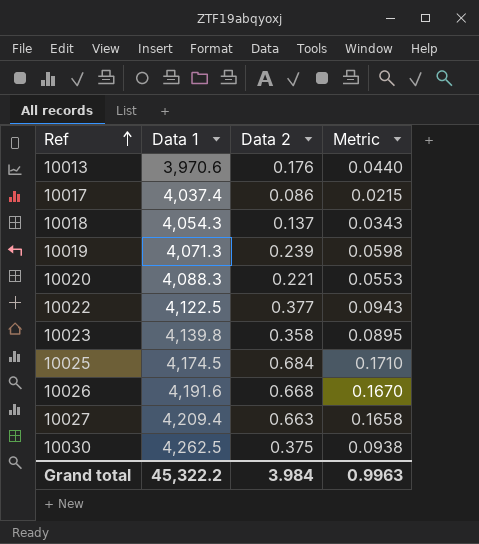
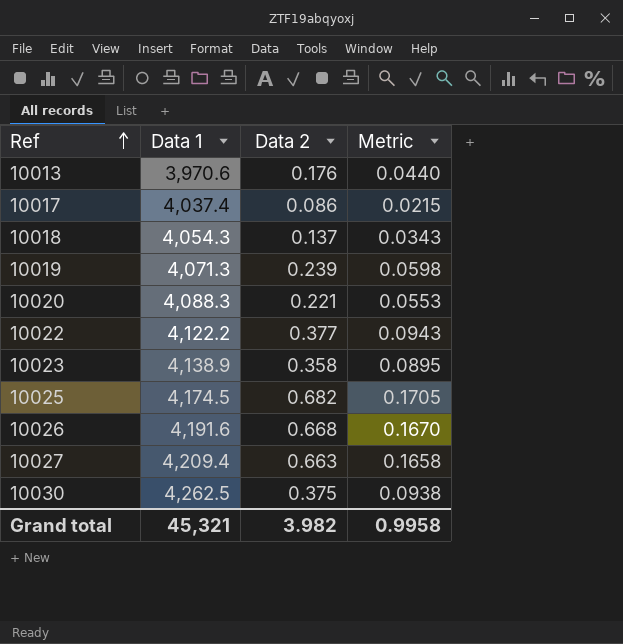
10022 | Data 1: 4,122.5 -> 4,122.2
10023 | Data 1: 4,139.8 -> 4,138.9
10025 | Data 2: 0.684 -> 0.682
10025 | Metric: 0.1710 -> 0.1705
Grand total | Data 1: 45,322.2 -> 45,321
Grand total | Data 2: 3.984 -> 3.982
Grand total | Metric: 0.9963 -> 0.9958

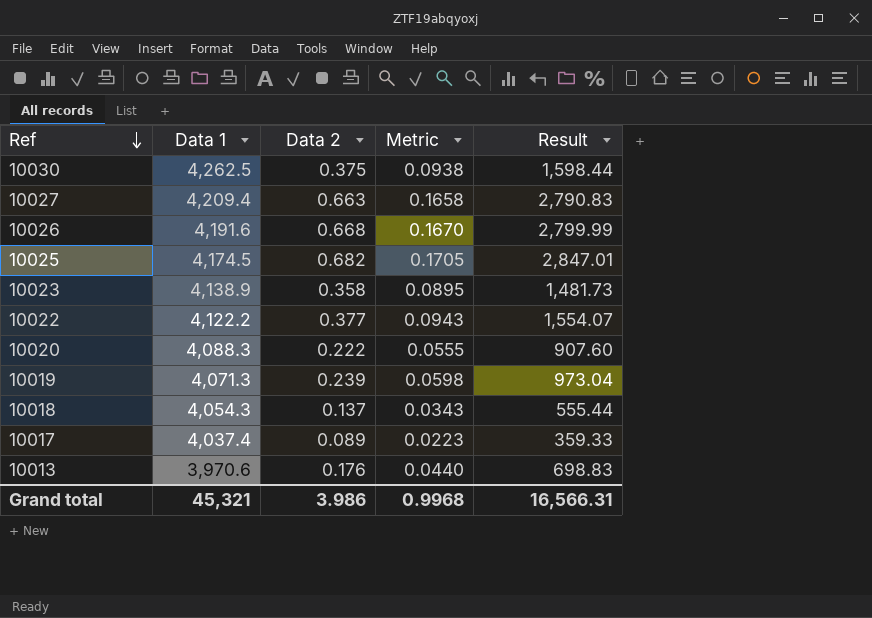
row order: Ref ascending -> Ref descending
column Result | formula: none -> [Data 1] * [Data 2]
10020 | Data 2: 0.221 -> 0.222
10020 | Metric: 0.0553 -> 0.0555
10017 | Data 2: 0.086 -> 0.089
10017 | Metric: 0.0215 -> 0.0223
Grand total | Data 2: 3.982 -> 3.986
Grand total | Metric: 0.9958 -> 0.9968

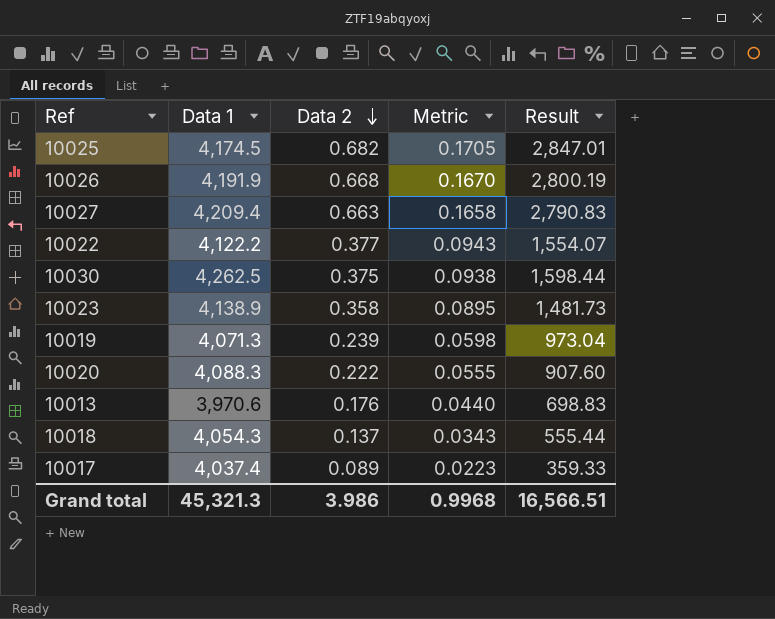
row order: Ref descending -> Data 2 descending
10026 | Data 1: 4,191.6 -> 4,191.9
10026 | Result: 2,799.99 -> 2,800.19
Grand total | Data 1: 45,321 -> 45,321.3
Grand total | Result: 16,566.31 -> 16,566.51

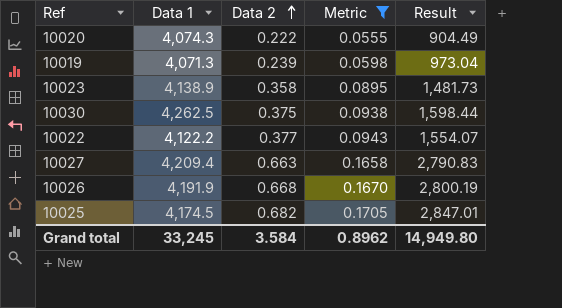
filter: none -> Metric >= 0.0555
row order: Data 2 descending -> Data 2 ascending
10020 | Data 1: 4,088.3 -> 4,074.3
10020 | Result: 907.60 -> 904.49
Grand total | Data 1: 45,321.3 -> 33,245
Grand total | Data 2: 3.986 -> 3.584
Grand total | Metric: 0.9968 -> 0.8962
Grand total | Result: 16,566.51 -> 14,949.80

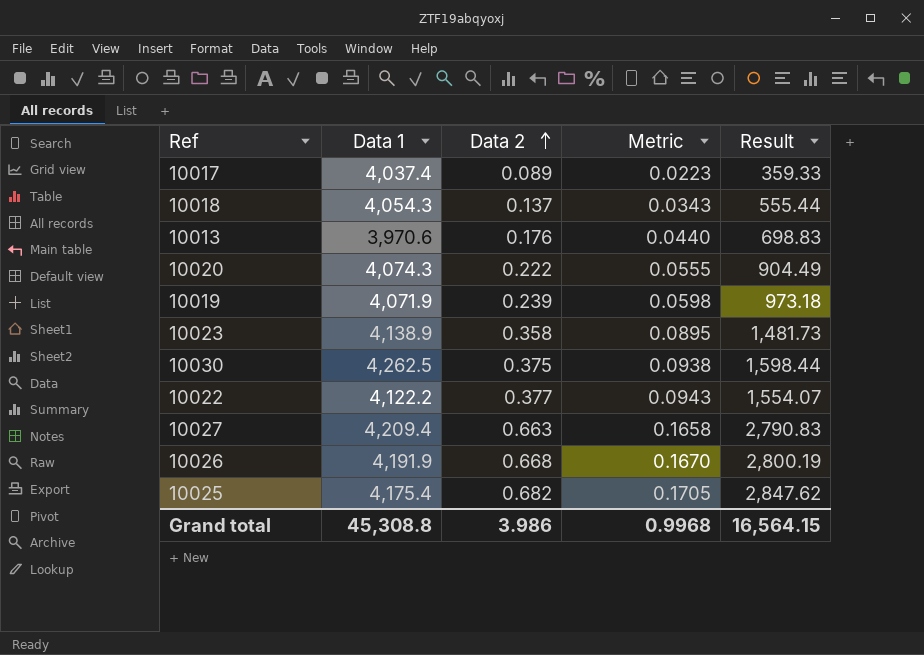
filter: Metric >= 0.0555 -> none
10019 | Data 1: 4,071.3 -> 4,071.9
10019 | Result: 973.04 -> 973.18
10025 | Data 1: 4,174.5 -> 4,175.4
10025 | Result: 2,847.01 -> 2,847.62
Grand total | Data 1: 33,245 -> 45,308.8
Grand total | Data 2: 3.584 -> 3.986
Grand total | Metric: 0.8962 -> 0.9968
Grand total | Result: 14,949.80 -> 16,564.15

